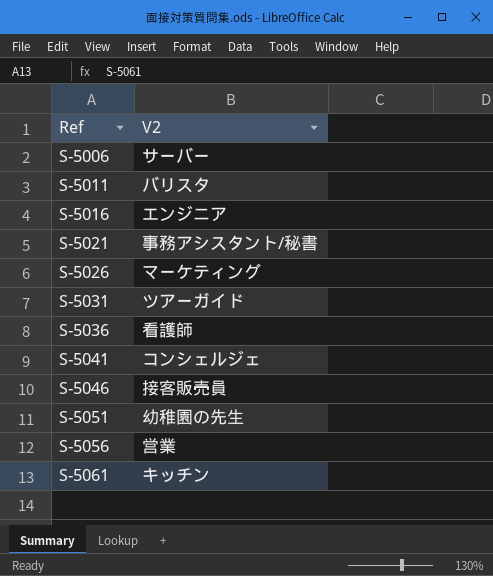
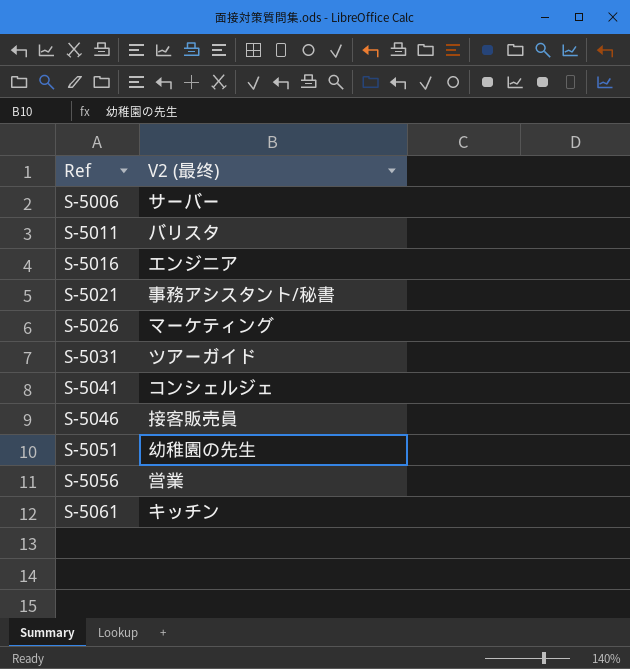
column name: V2 -> V2 (最终)
row S-5036: 看護師 -> none

